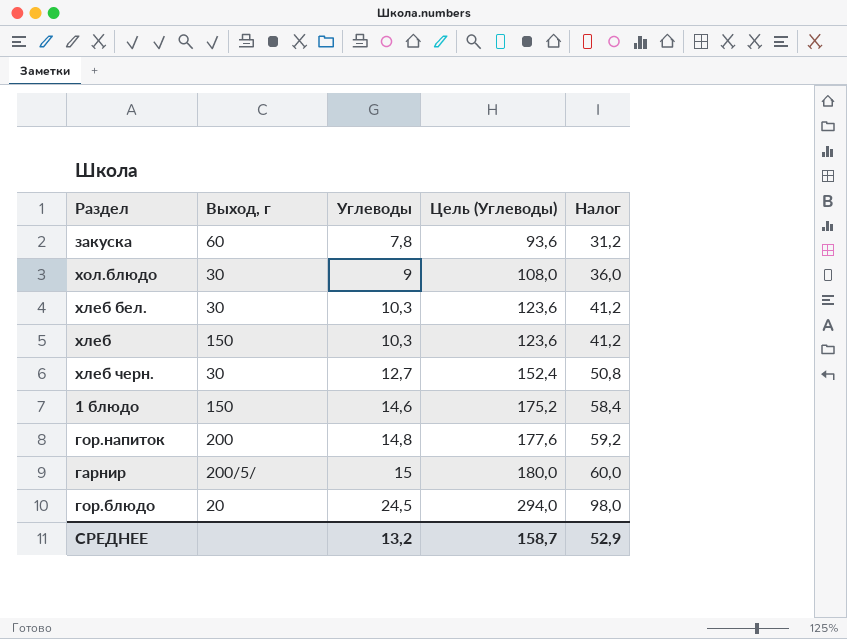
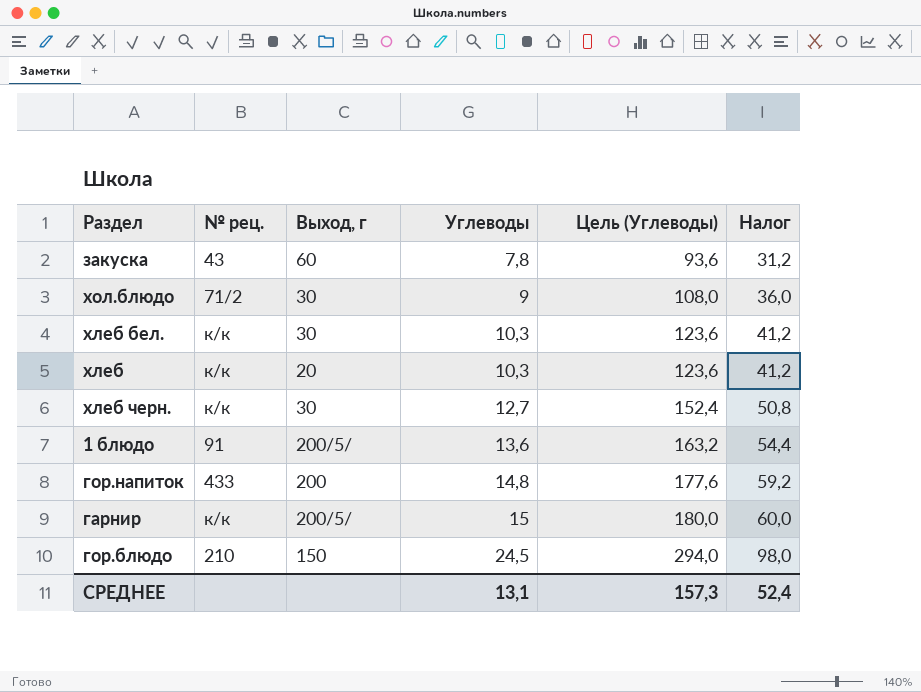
column № рец. | position: none -> 2
хлеб | Выход, г: 150 -> 20
1 блюдо | Выход, г: 150 -> 200/5/
1 блюдо | Углеводы: 14,6 -> 13,6
1 блюдо | Цель (Углеводы): 175,2 -> 163,2
1 блюдо | Налог: 58,4 -> 54,4
гор.блюдо | Выход, г: 20 -> 150
СРЕДНЕЕ | Углеводы: 13,2 -> 13,1
СРЕДНЕЕ | Цель (Углеводы): 158,7 -> 157,3
СРЕДНЕЕ | Налог: 52,9 -> 52,4

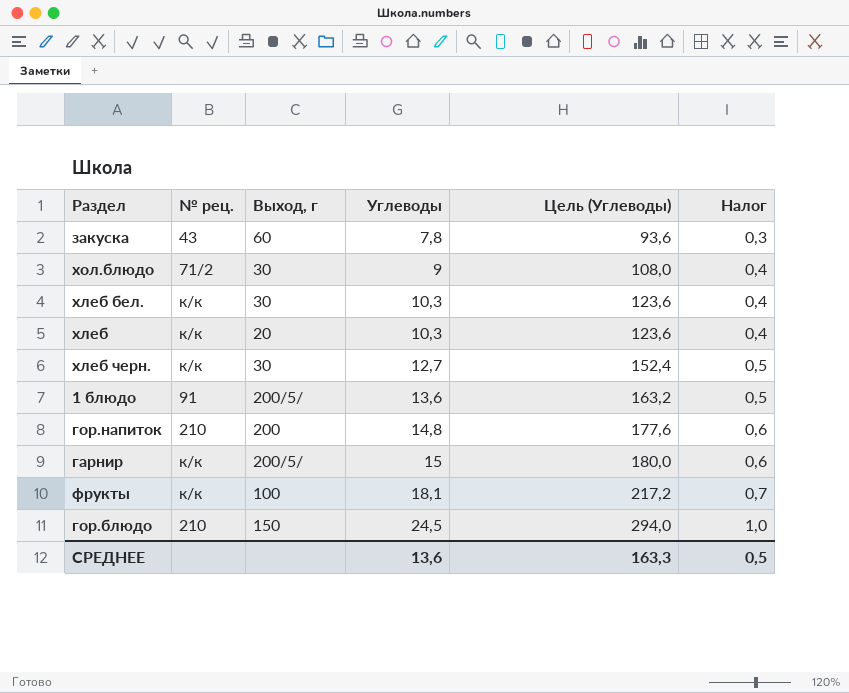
column Налог | formula: [Углеводы] * 4 -> [Углеводы] * 0,04
гор.напиток | № рец.: 433 -> 210
row фрукты: none -> к/к | 100 | 18,1 | 217,2 | 0,7
СРЕДНЕЕ | Углеводы: 13,1 -> 13,6
СРЕДНЕЕ | Цель (Углеводы): 157,3 -> 163,3
СРЕДНЕЕ | Налог: 52,4 -> 0,5

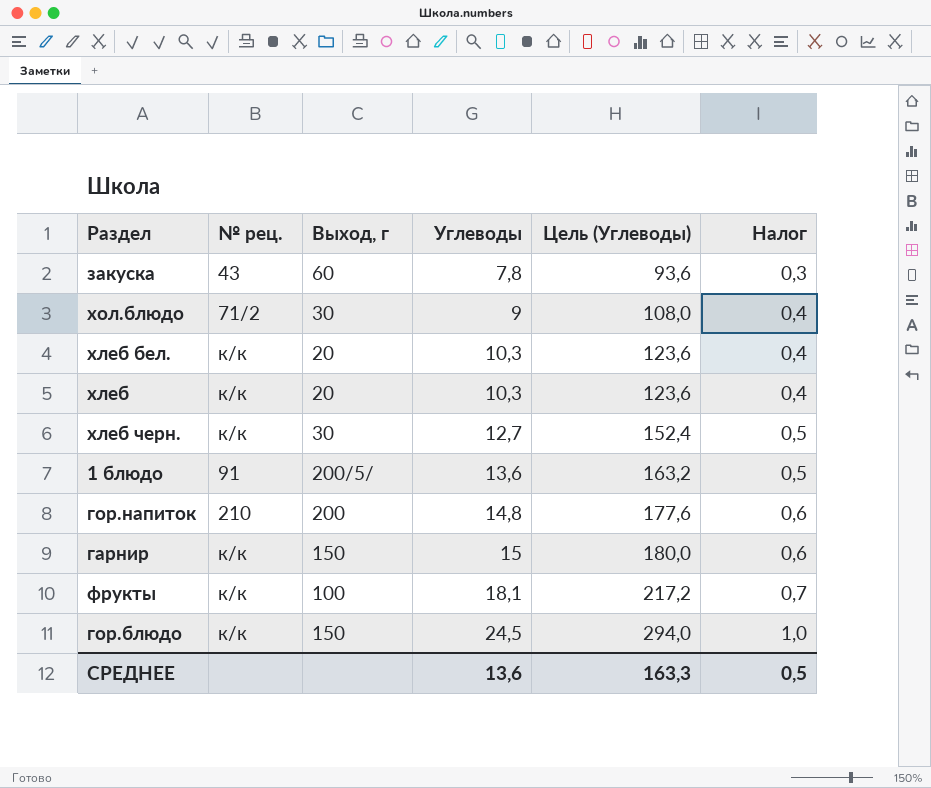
хлеб бел. | Выход, г: 30 -> 20
гарнир | Выход, г: 200/5/ -> 150
гор.блюдо | № рец.: 210 -> к/к

